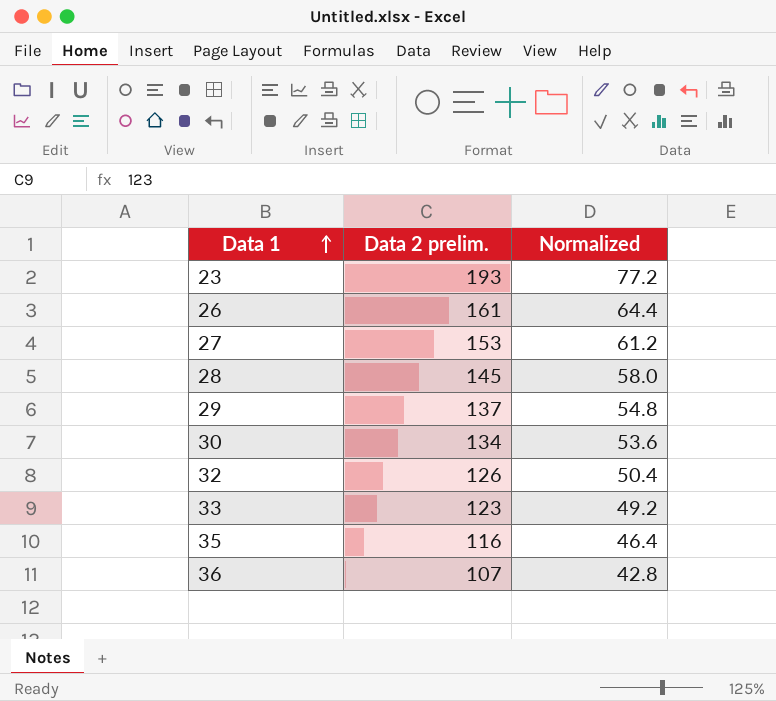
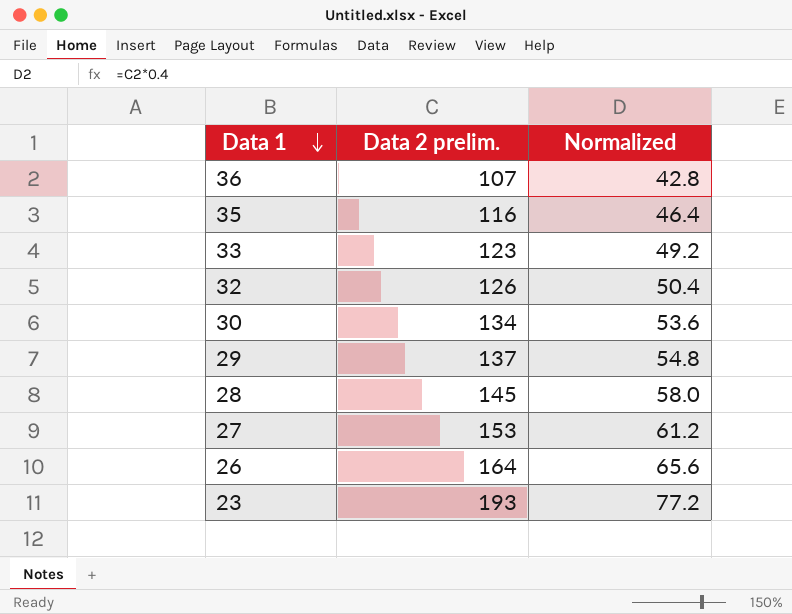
row order: Data 1 ascending -> Data 1 descending
26 | Data 2 prelim.: 161 -> 164
26 | Normalized: 64.4 -> 65.6

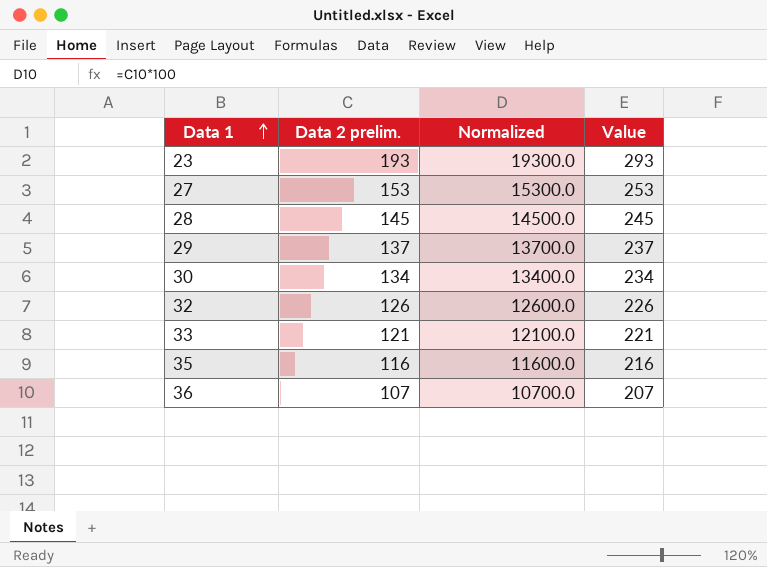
row order: Data 1 descending -> Data 1 ascending
column Normalized | formula: [Data 2 prelim.] * 0.4 -> [Data 2 prelim.] * 100
column Value | formula: none -> [Data 2 prelim.] + 100
row 26: 164 | 65.6 -> none
33 | Data 2 prelim.: 123 -> 121

